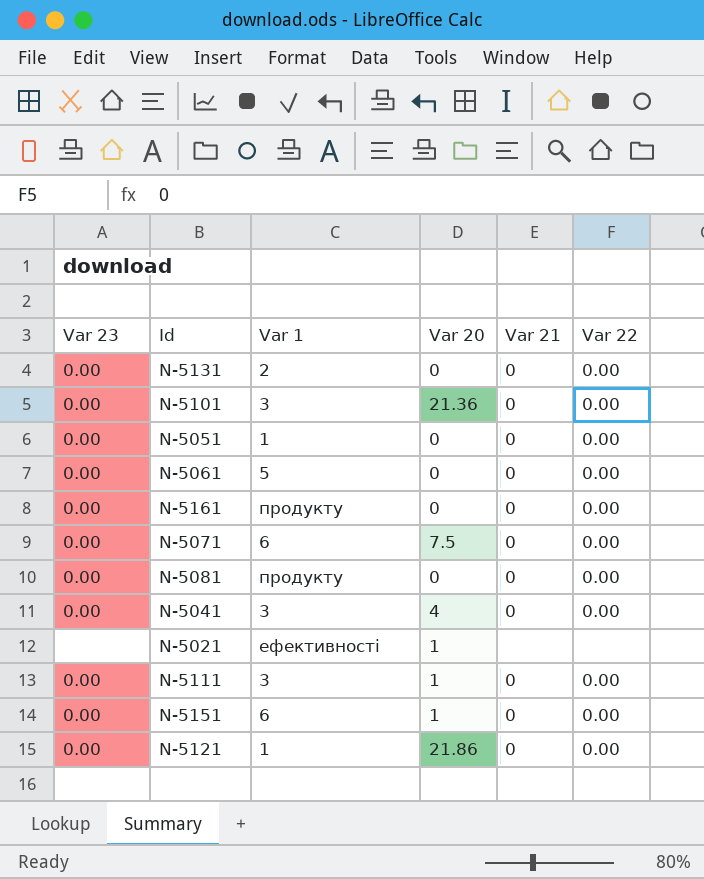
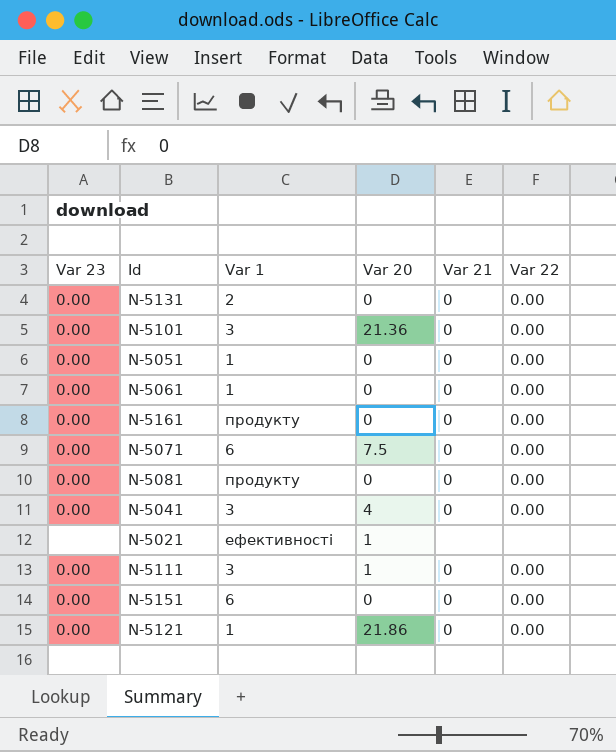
N-5061 | Var 1: 5 -> 1
N-5151 | Var 20: 1 -> 0

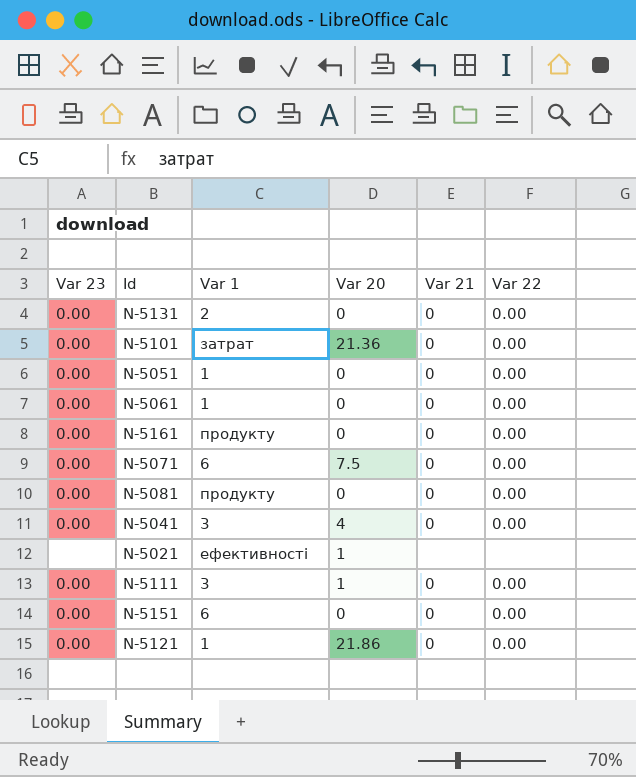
N-5101 | Var 1: 3 -> затрат

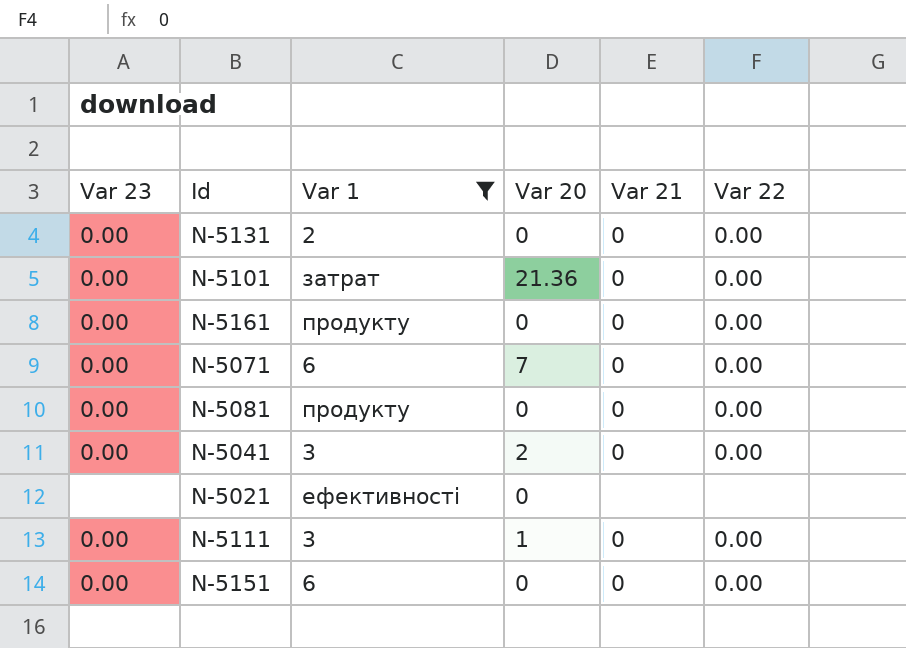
filter: none -> Var 1 != 1
N-5071 | Var 20: 7.5 -> 7
N-5041 | Var 20: 4 -> 2
N-5021 | Var 20: 1 -> 0

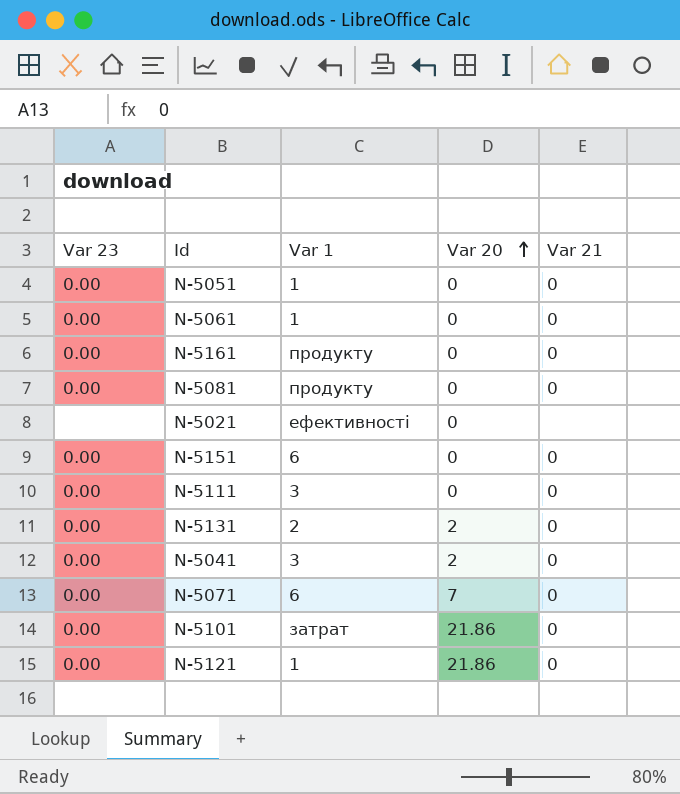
filter: Var 1 != 1 -> none
row order: none -> Var 20 ascending
column Var 22 | position: 6 -> none
N-5111 | Var 20: 1 -> 0
N-5131 | Var 20: 0 -> 2
N-5101 | Var 20: 21.36 -> 21.86

